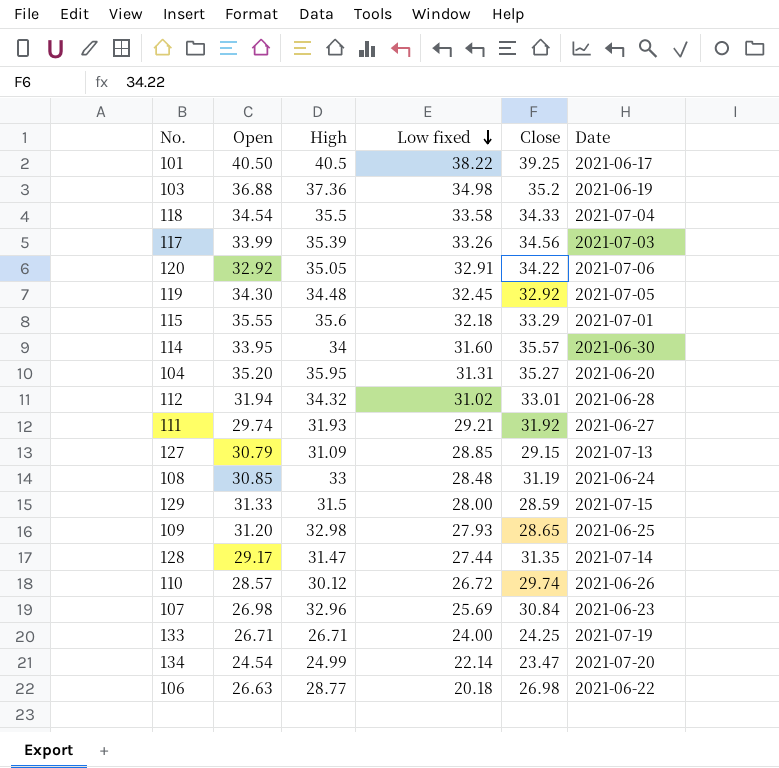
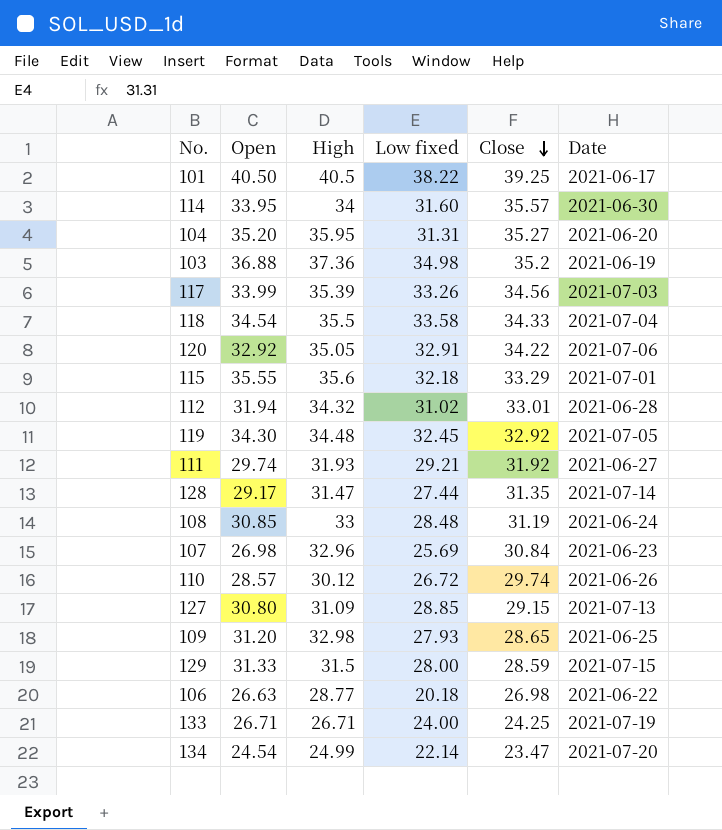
row order: Low fixed descending -> Close descending
127 | Open: 30.79 -> 30.80

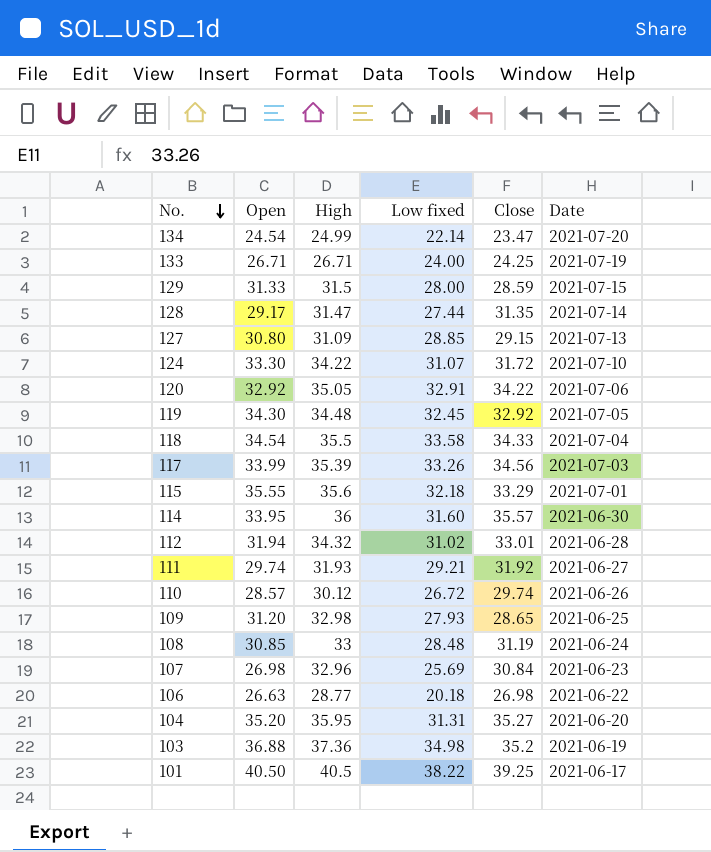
row order: Close descending -> No. descending
row 124: none -> 33.30 | 34.22 | 31.07 | 31.72 | 2021-07-10
114 | High: 34 -> 36

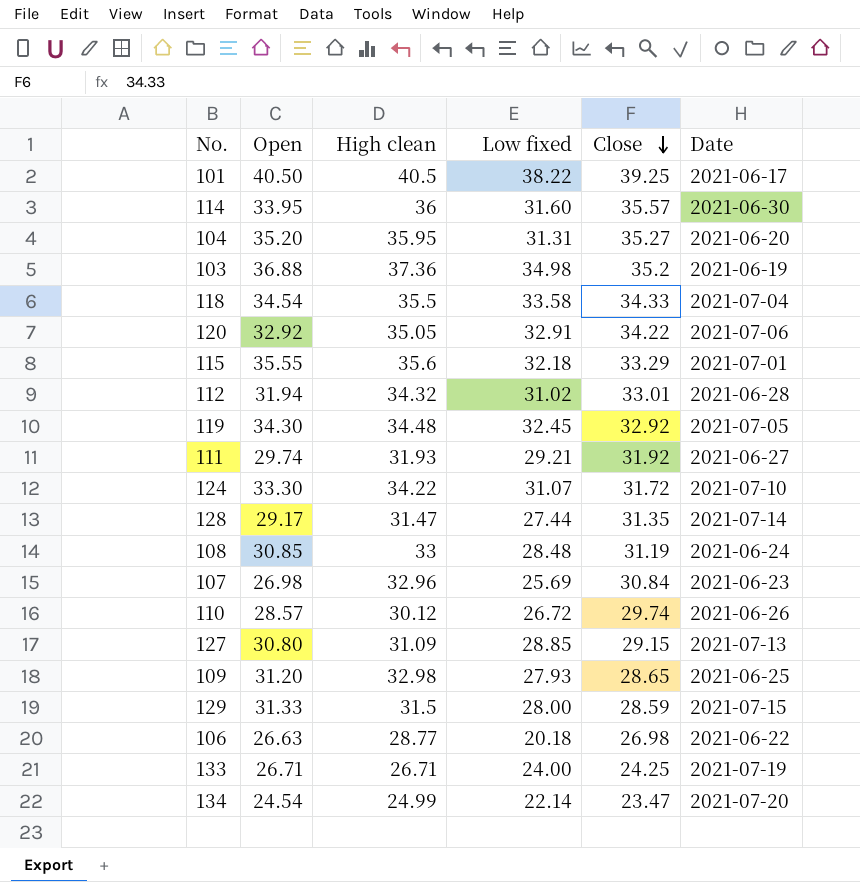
row order: No. descending -> Close descending
column name: High -> High clean
row 117: 33.99 | 35.39 | 33.26 | 34.56 | 2021-07-03 -> none

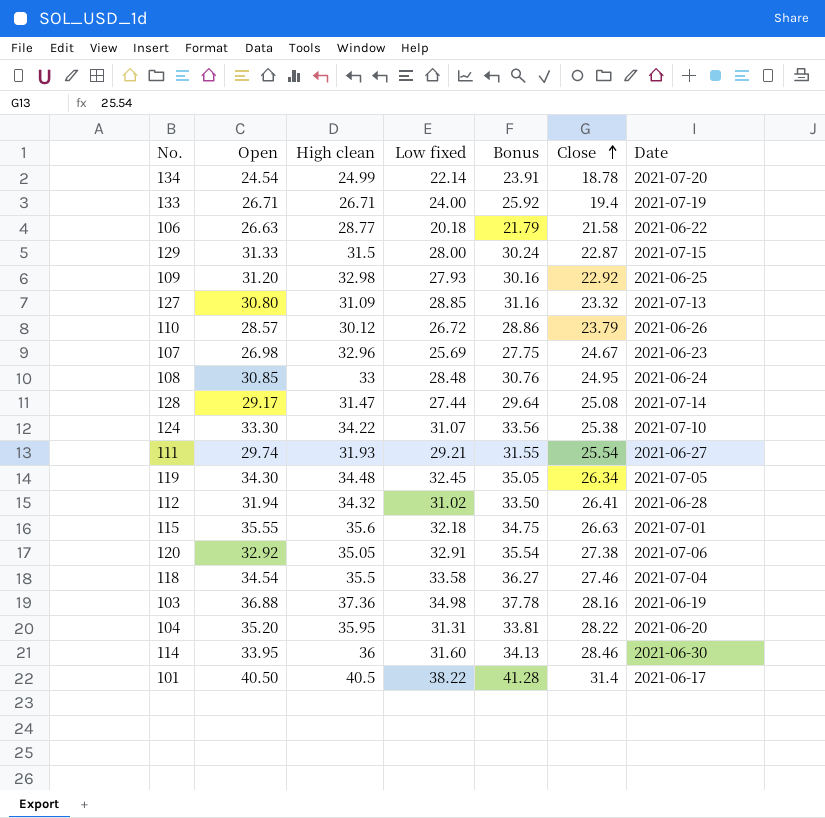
row order: Close descending -> Close ascending
column Bonus | formula: none -> [Low fixed] * 1.08
134 | Close: 23.47 -> 18.78
133 | Close: 24.25 -> 19.4
106 | Close: 26.98 -> 21.58
129 | Close: 28.59 -> 22.87
109 | Close: 28.65 -> 22.92
127 | Close: 29.15 -> 23.32
110 | Close: 29.74 -> 23.79
107 | Close: 30.84 -> 24.67
108 | Close: 31.19 -> 24.95
128 | Close: 31.35 -> 25.08
124 | Close: 31.72 -> 25.38
111 | Close: 31.92 -> 25.54
119 | Close: 32.92 -> 26.34
112 | Close: 33.01 -> 26.41
115 | Close: 33.29 -> 26.63
120 | Close: 34.22 -> 27.38
118 | Close: 34.33 -> 27.46
103 | Close: 35.2 -> 28.16
104 | Close: 35.27 -> 28.22
114 | Close: 35.57 -> 28.46
101 | Close: 39.25 -> 31.4

